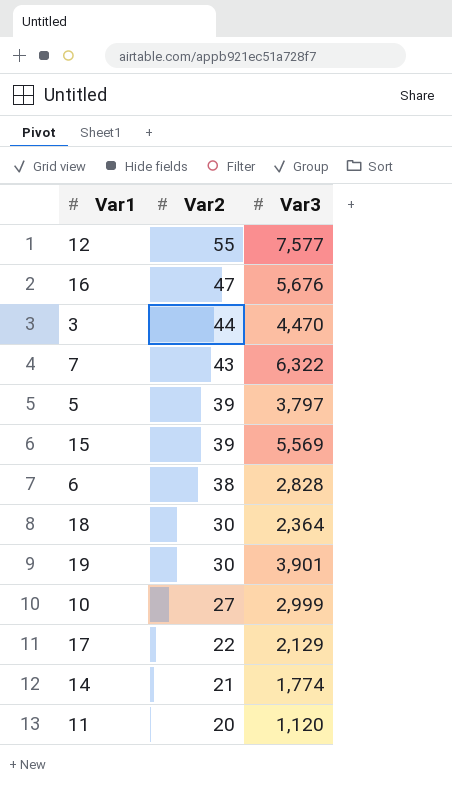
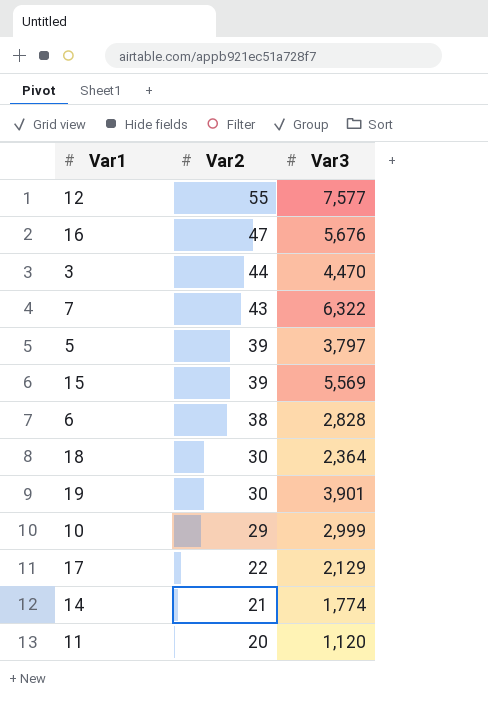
10 | Var2: 27 -> 29

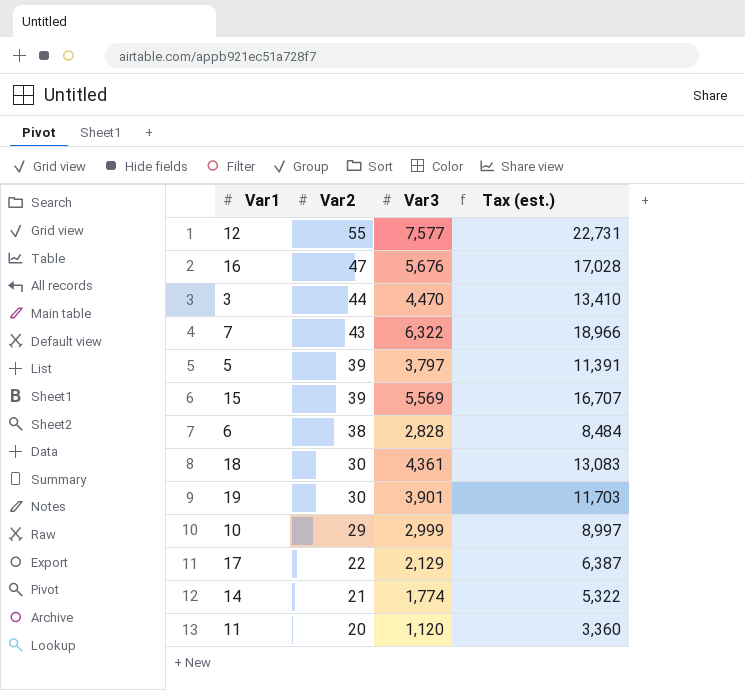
column Tax (est.) | formula: none -> [Var3] * 3
18 | Var3: 2,364 -> 4,361

